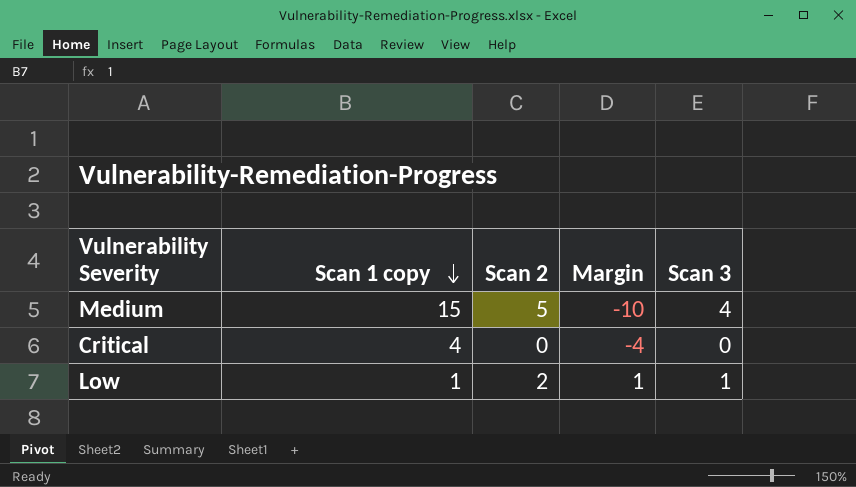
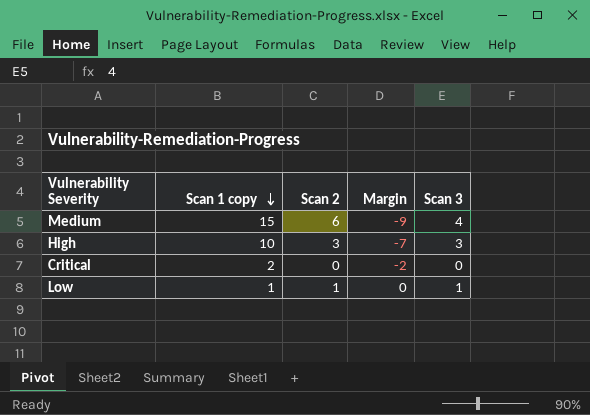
Medium | Scan 2: 5 -> 6
Medium | Margin: -10 -> -9
row High: none -> 10 | 3 | -7 | 3
Critical | Scan 1 copy: 4 -> 2
Critical | Margin: -4 -> -2
Low | Scan 2: 2 -> 1
Low | Margin: 1 -> 0

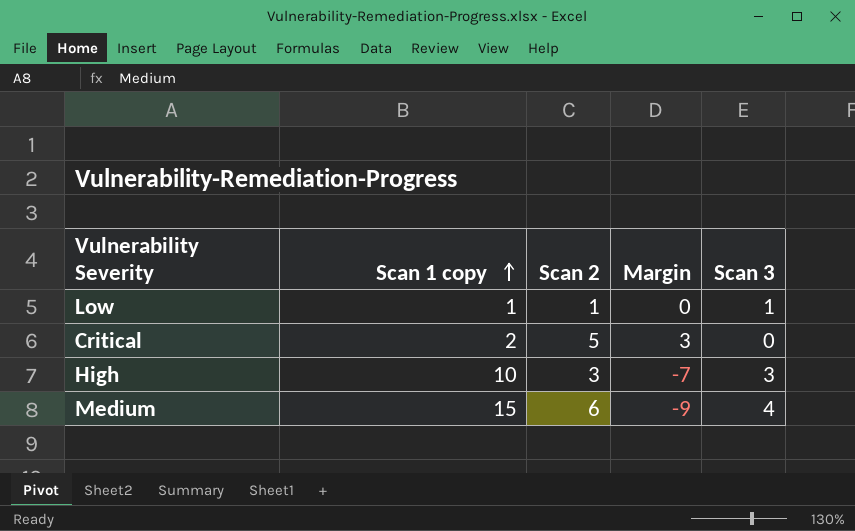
row order: Scan 1 copy descending -> Scan 1 copy ascending
Critical | Scan 2: 0 -> 5
Critical | Margin: -2 -> 3

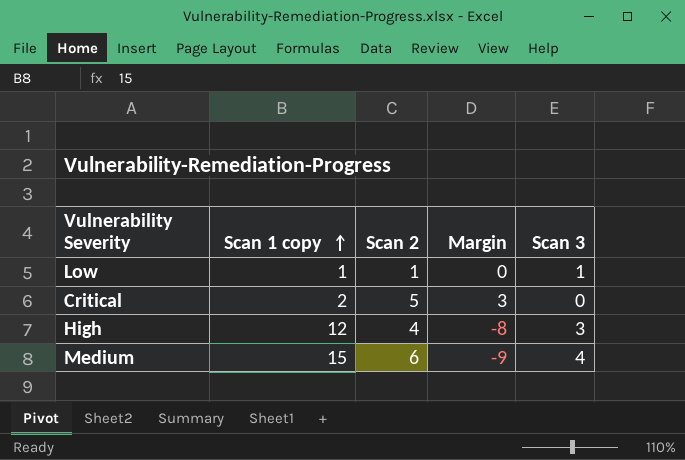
High | Scan 1 copy: 10 -> 12
High | Scan 2: 3 -> 4
High | Margin: -7 -> -8

